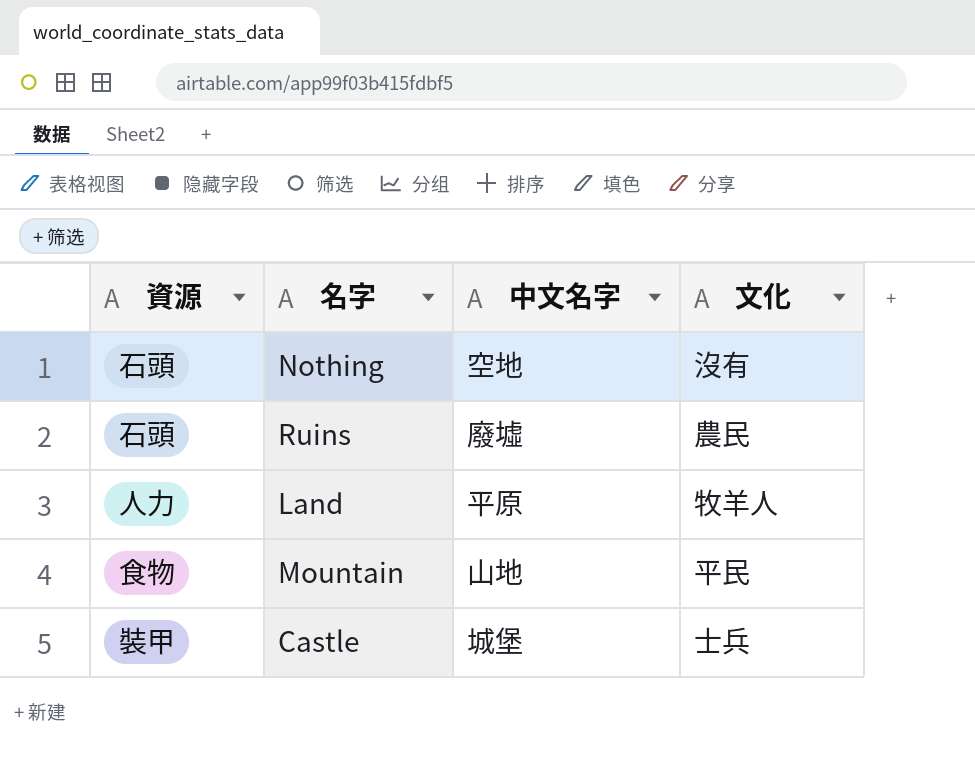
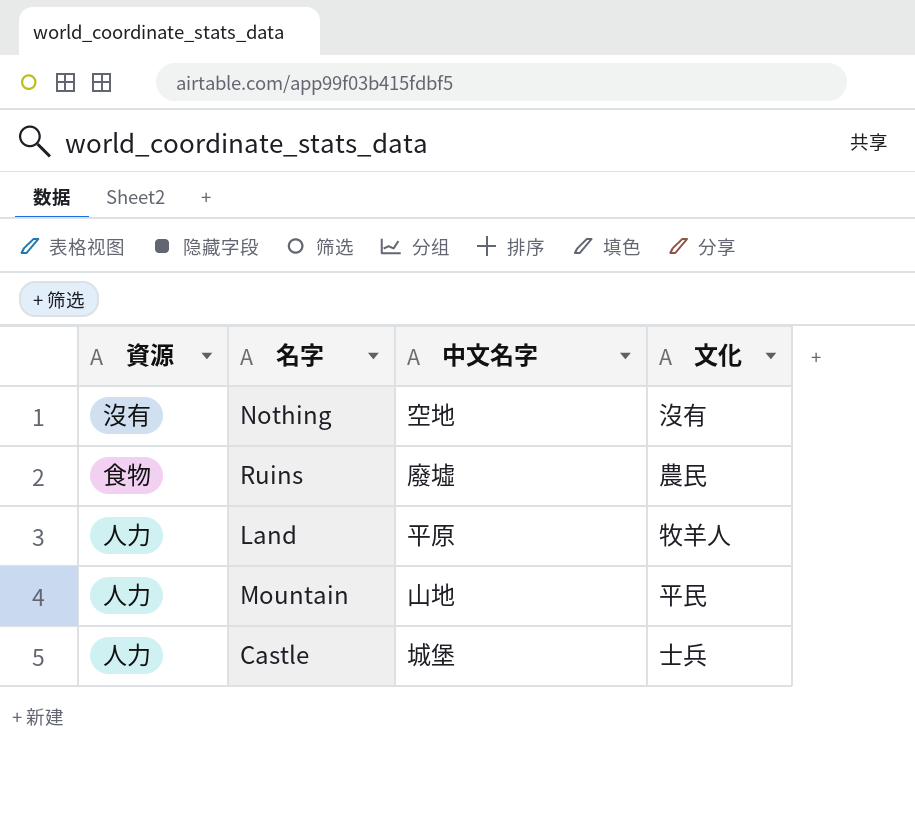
Nothing | 資源: 石頭 -> 沒有
Ruins | 資源: 石頭 -> 食物
Mountain | 資源: 食物 -> 人力
Castle | 資源: 裝甲 -> 人力

